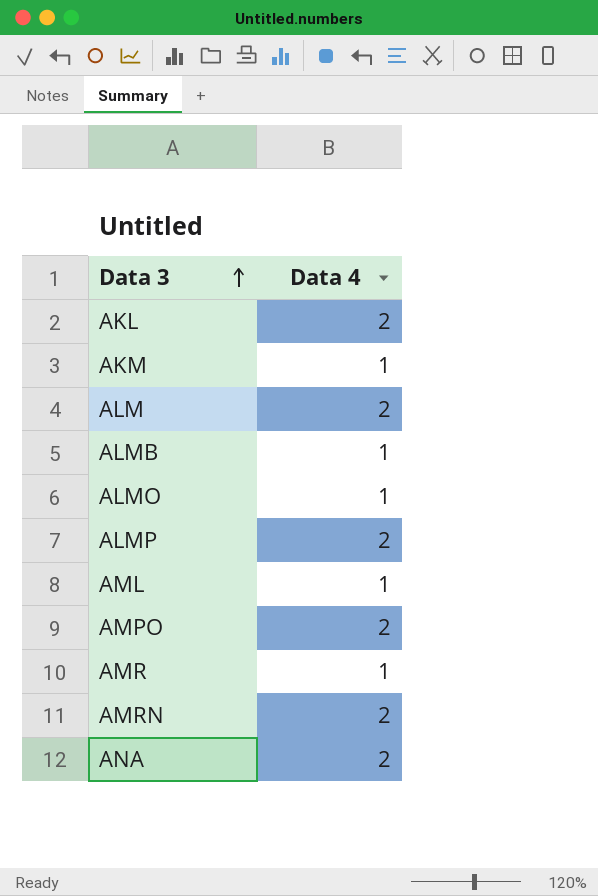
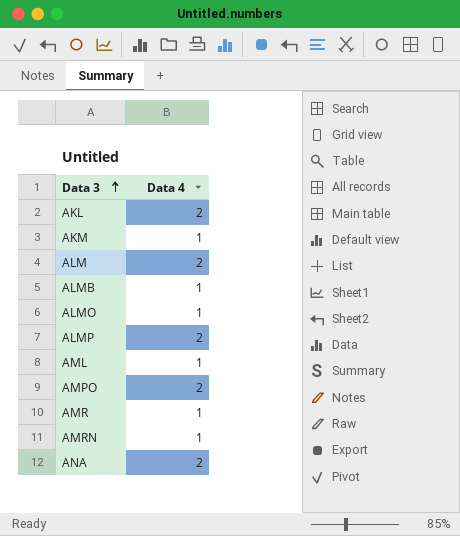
AMRN | Data 4: 2 -> 1

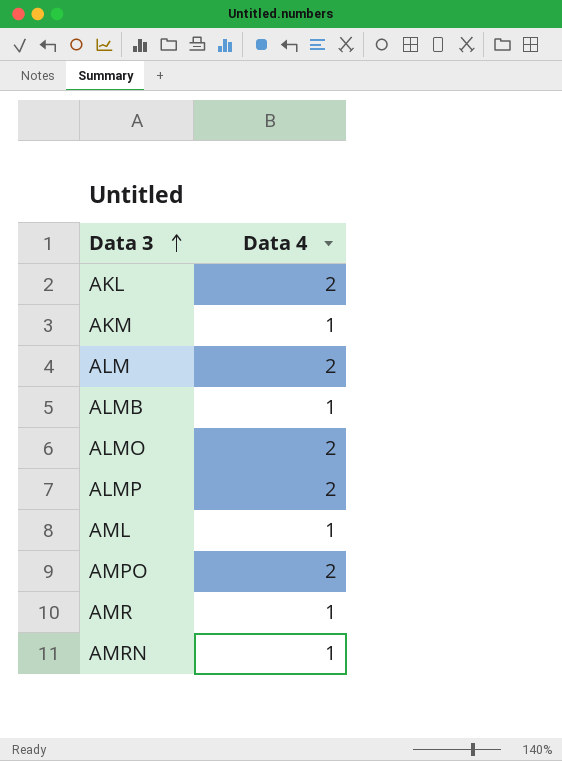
row ANA: 2 -> none
ALMO | Data 4: 1 -> 2

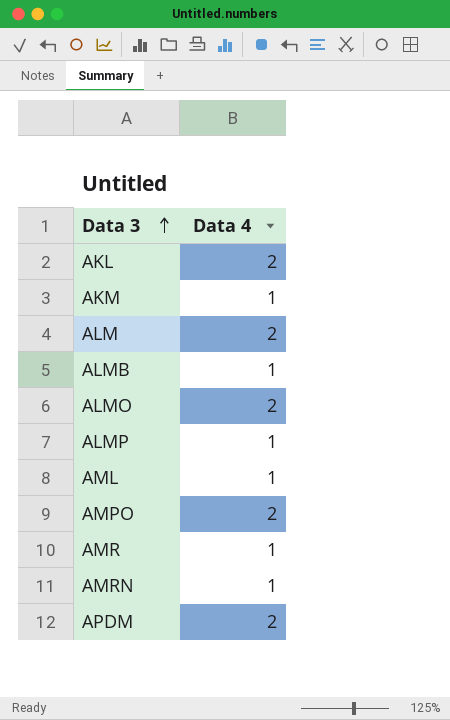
ALMP | Data 4: 2 -> 1
row APDM: none -> 2

